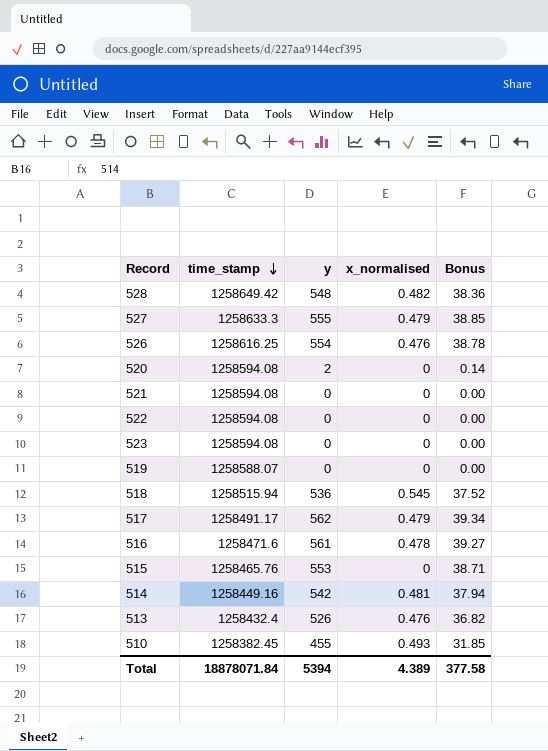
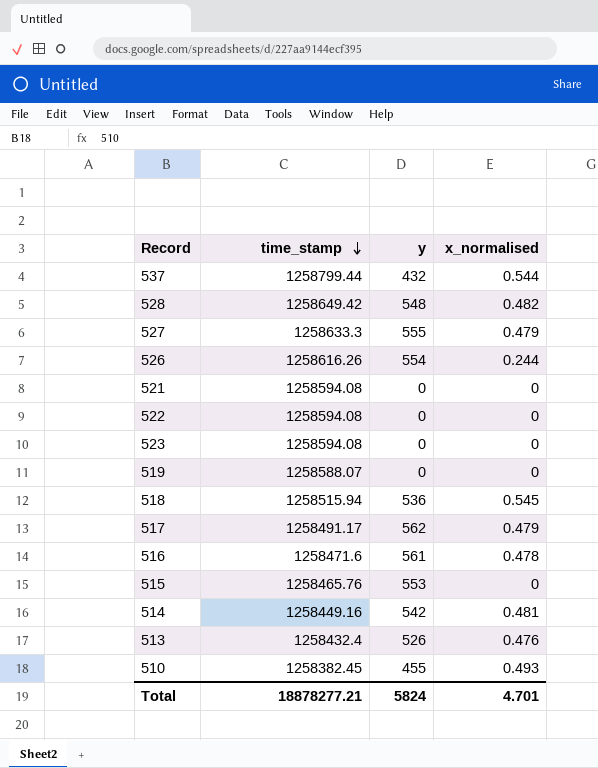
column Bonus | formula: [y] * 0.07 -> none
row 520: 1258594.08 | 2 | 0 | 0.14 -> none
row 537: none -> 1258799.44 | 432 | 0.544
526 | time_stamp: 1258616.25 -> 1258616.26
526 | x_normalised: 0.476 -> 0.244
Total | time_stamp: 18878071.84 -> 18878277.21
Total | y: 5394 -> 5824
Total | x_normalised: 4.389 -> 4.701

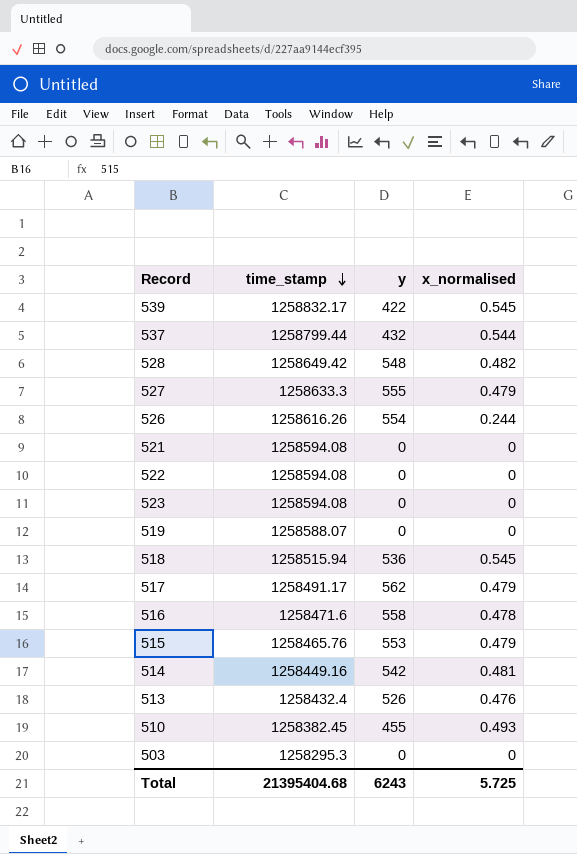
row 539: none -> 1258832.17 | 422 | 0.545
516 | y: 561 -> 558
515 | x_normalised: 0 -> 0.479
row 503: none -> 1258295.3 | 0 | 0
Total | time_stamp: 18878277.21 -> 21395404.68
Total | y: 5824 -> 6243
Total | x_normalised: 4.701 -> 5.725

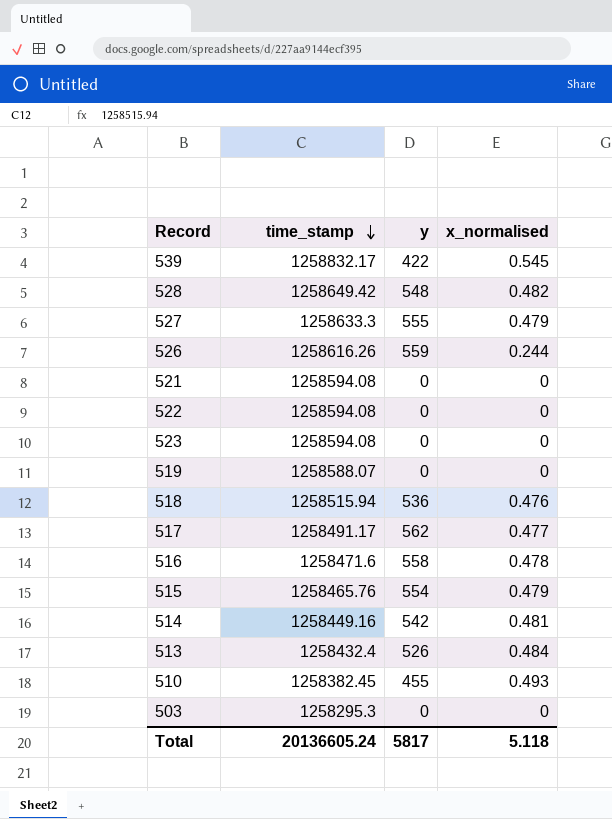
row 537: 1258799.44 | 432 | 0.544 -> none
526 | y: 554 -> 559
518 | x_normalised: 0.545 -> 0.476
517 | x_normalised: 0.479 -> 0.477
515 | y: 553 -> 554
513 | x_normalised: 0.476 -> 0.484
Total | time_stamp: 21395404.68 -> 20136605.24
Total | y: 6243 -> 5817
Total | x_normalised: 5.725 -> 5.118

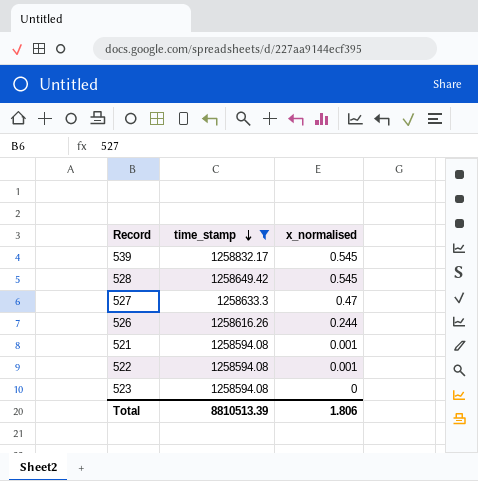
filter: none -> time_stamp >= 1258594.08
column y | position: 3 -> none
528 | x_normalised: 0.482 -> 0.545
527 | x_normalised: 0.479 -> 0.47
521 | x_normalised: 0 -> 0.001
522 | x_normalised: 0 -> 0.001
Total | time_stamp: 20136605.24 -> 8810513.39
Total | x_normalised: 5.118 -> 1.806

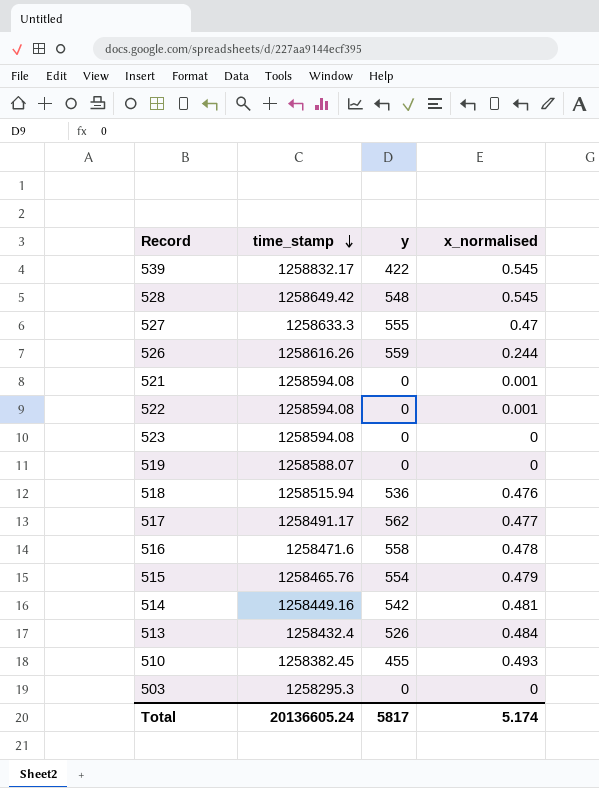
filter: time_stamp >= 1258594.08 -> none
column y | position: none -> 3
Total | time_stamp: 8810513.39 -> 20136605.24
Total | x_normalised: 1.806 -> 5.174

